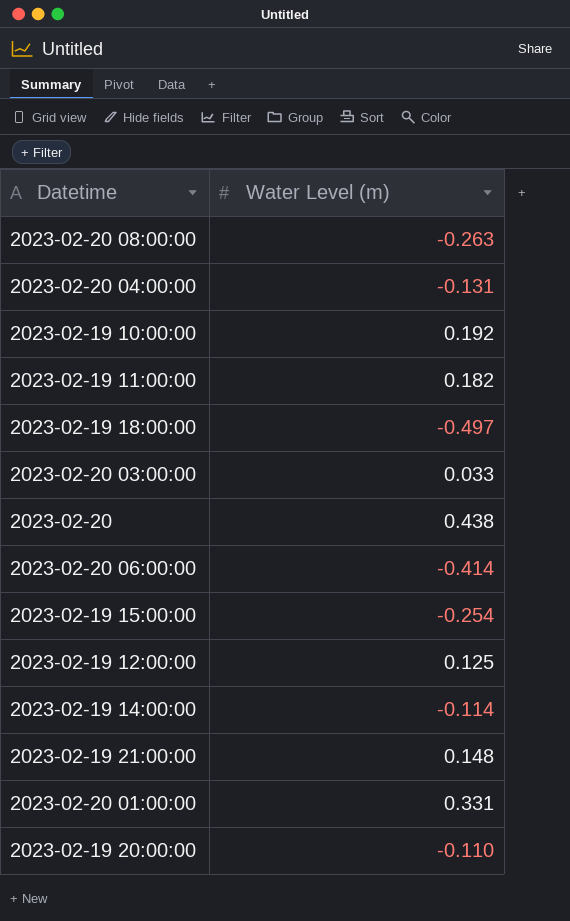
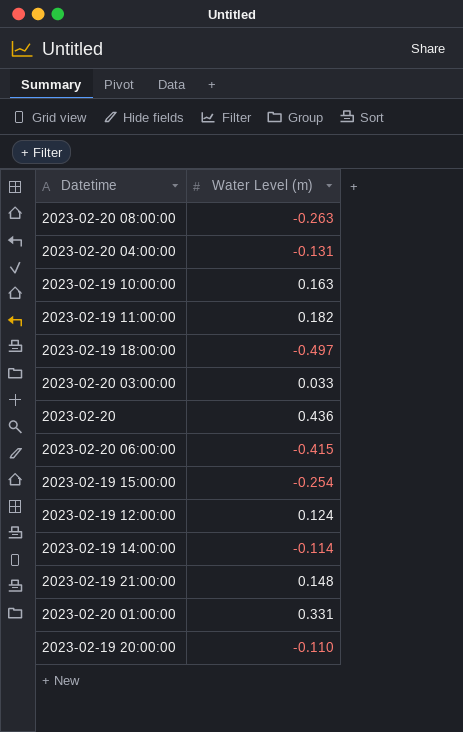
2023-02-19 10:00:00 | Water Level (m): 0.192 -> 0.163
2023-02-20 | Water Level (m): 0.438 -> 0.436
2023-02-20 06:00:00 | Water Level (m): -0.414 -> -0.415
2023-02-19 12:00:00 | Water Level (m): 0.125 -> 0.124

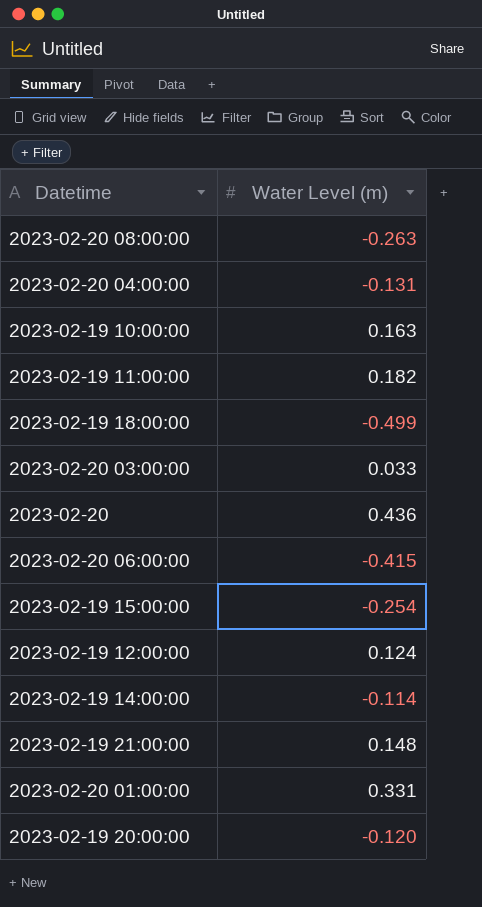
2023-02-19 18:00:00 | Water Level (m): -0.497 -> -0.499
2023-02-19 20:00:00 | Water Level (m): -0.110 -> -0.120

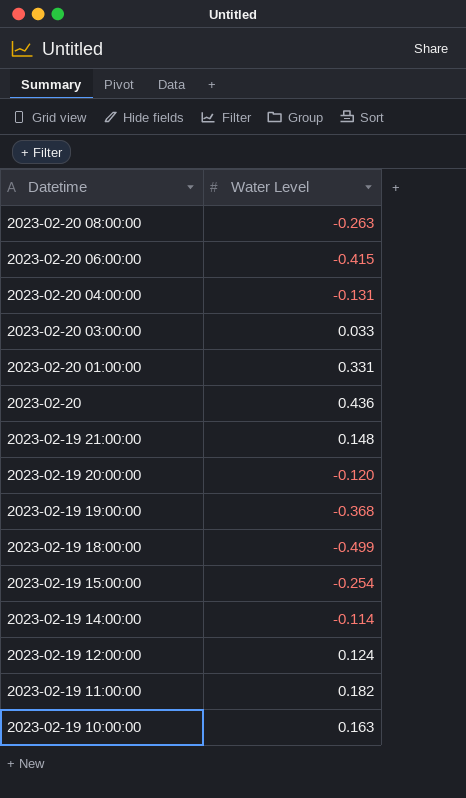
row order: none -> Datetime descending
column name: Water Level (m) -> Water Level
row 2023-02-19 19:00:00: none -> -0.368

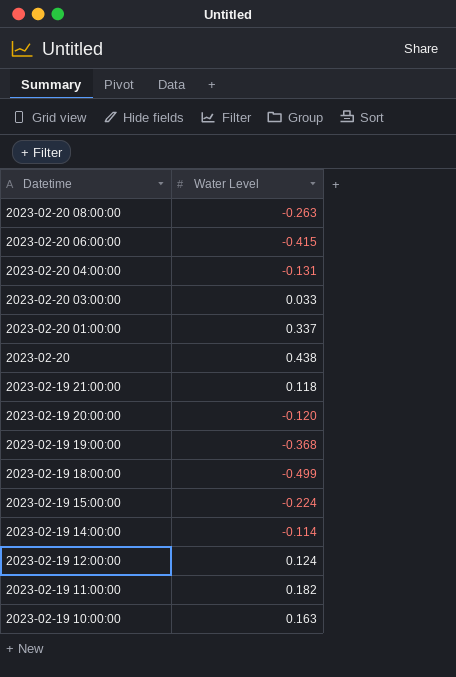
2023-02-20 01:00:00 | Water Level: 0.331 -> 0.337
2023-02-20 | Water Level: 0.436 -> 0.438
2023-02-19 21:00:00 | Water Level: 0.148 -> 0.118
2023-02-19 15:00:00 | Water Level: -0.254 -> -0.224

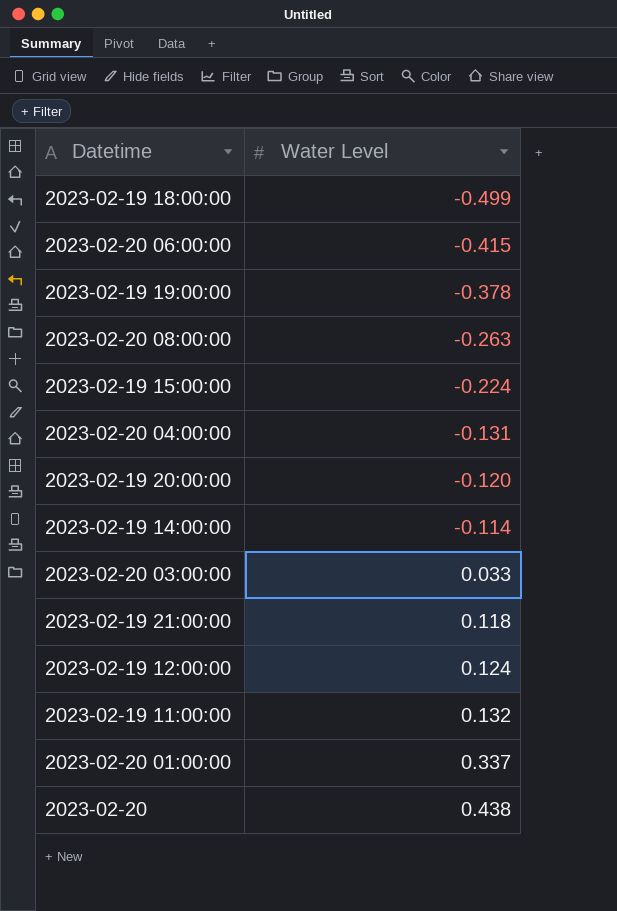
row order: Datetime descending -> Water Level ascending
row 2023-02-19 10:00:00: 0.163 -> none
2023-02-19 19:00:00 | Water Level: -0.368 -> -0.378
2023-02-19 11:00:00 | Water Level: 0.182 -> 0.132

